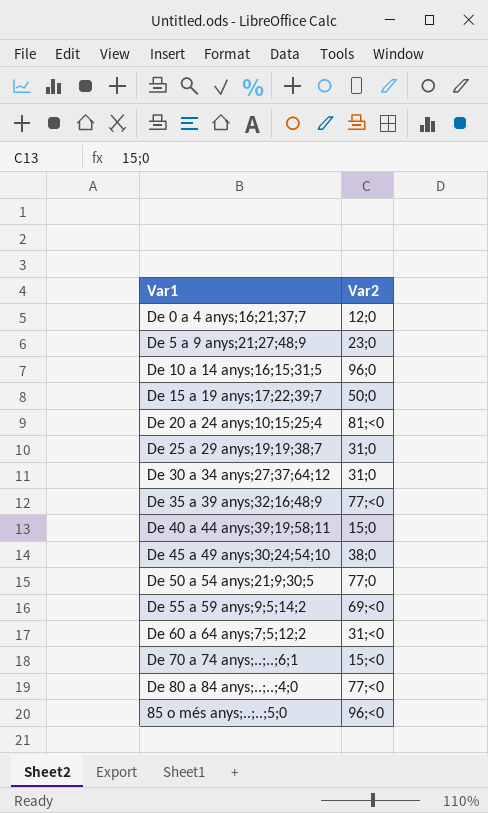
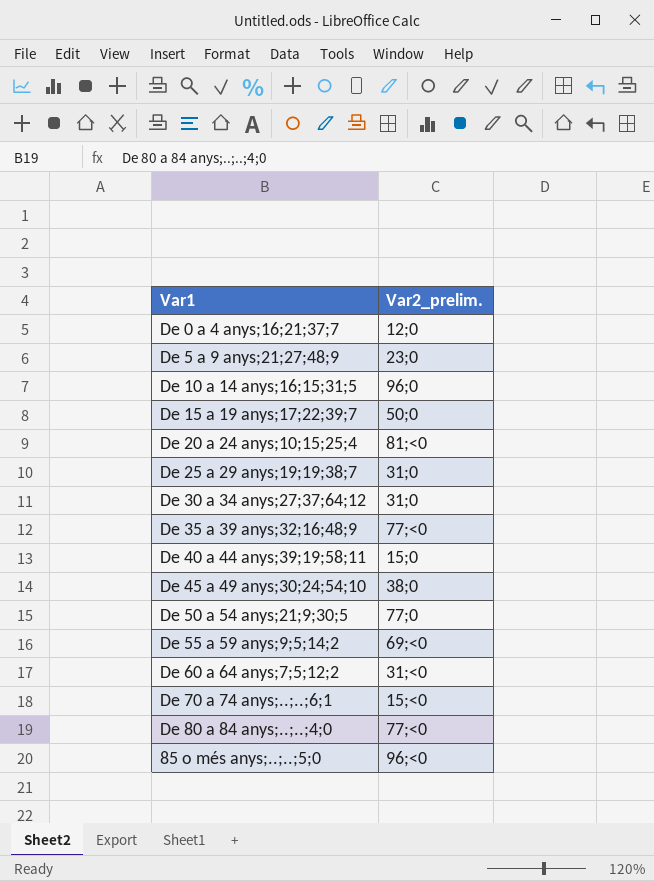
column name: Var2 -> Var2_prelim.

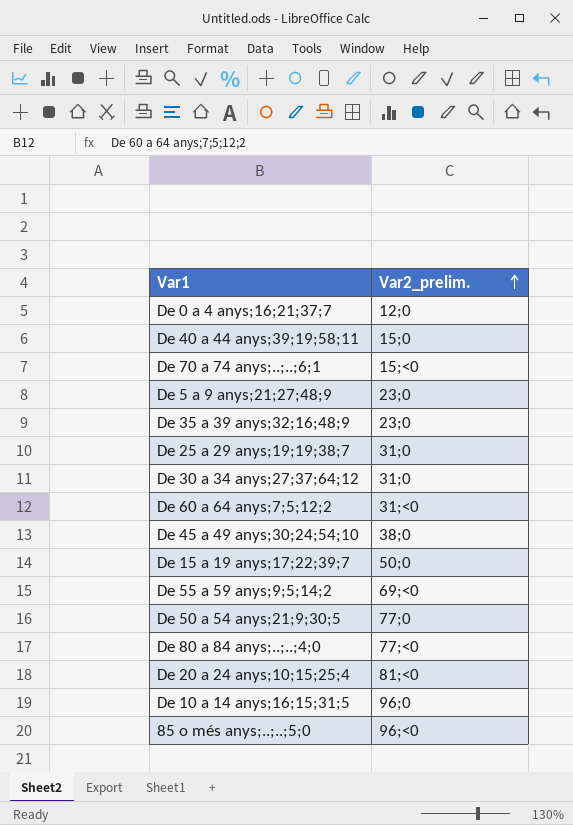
row order: none -> Var2_prelim. ascending
De 35 a 39 anys;32;16;48;9 | Var2_prelim.: 77;<0 -> 23;0

